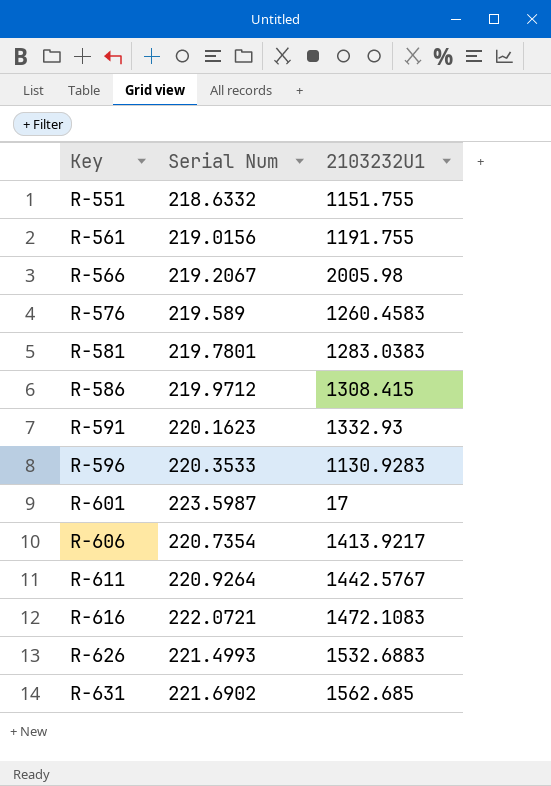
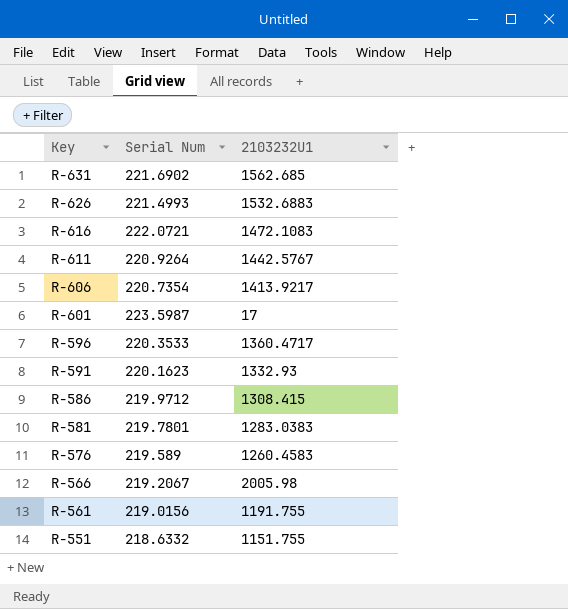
row order: Key ascending -> Key descending
R-596 | 2103232U1: 1130.9283 -> 1360.4717

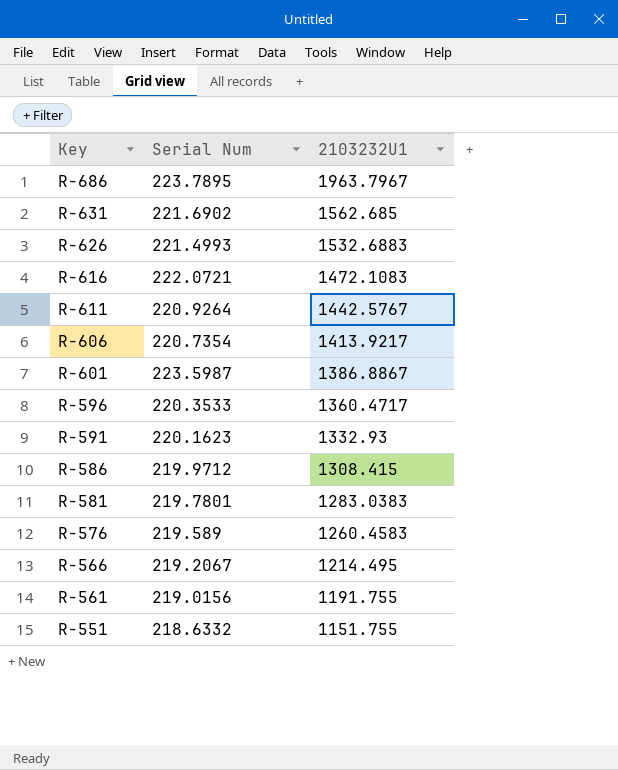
row R-686: none -> 223.7895 | 1963.7967
R-601 | 2103232U1: 17 -> 1386.8867
R-566 | 2103232U1: 2005.98 -> 1214.495

